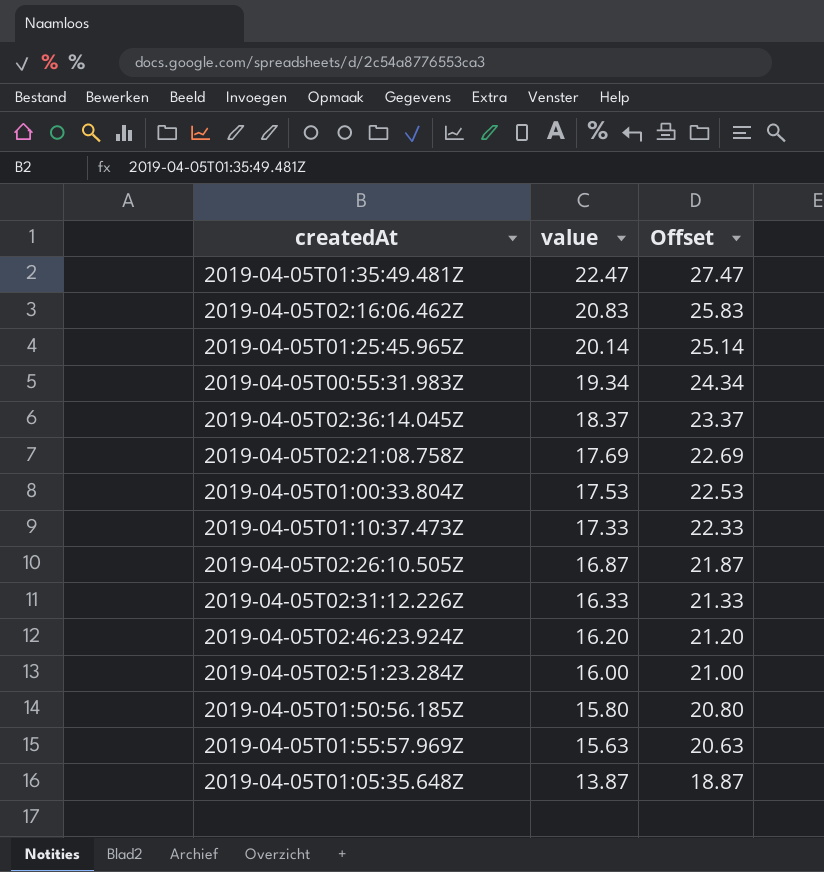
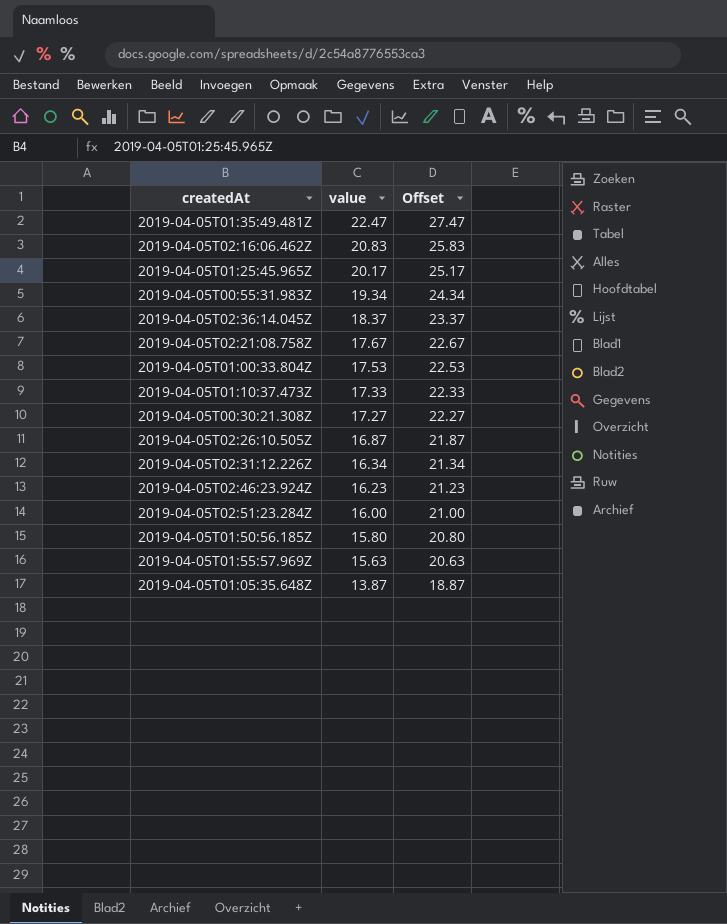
2019-04-05T01:25:45.965Z | value: 20.14 -> 20.17
2019-04-05T01:25:45.965Z | Offset: 25.14 -> 25.17
2019-04-05T02:21:08.758Z | value: 17.69 -> 17.67
2019-04-05T02:21:08.758Z | Offset: 22.69 -> 22.67
row 2019-04-05T00:30:21.308Z: none -> 17.27 | 22.27
2019-04-05T02:31:12.226Z | value: 16.33 -> 16.34
2019-04-05T02:31:12.226Z | Offset: 21.33 -> 21.34
2019-04-05T02:46:23.924Z | value: 16.20 -> 16.23
2019-04-05T02:46:23.924Z | Offset: 21.20 -> 21.23

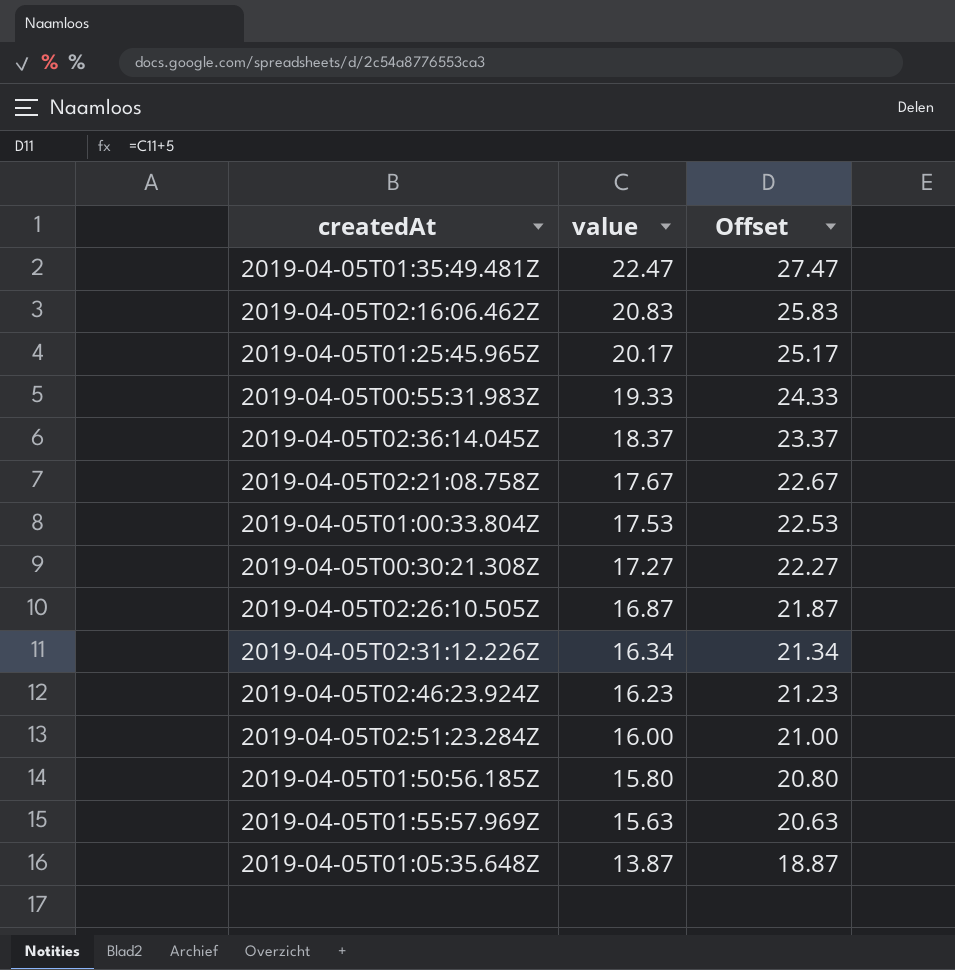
row 2019-04-05T01:10:37.473Z: 17.33 | 22.33 -> none
2019-04-05T00:55:31.983Z | value: 19.34 -> 19.33
2019-04-05T00:55:31.983Z | Offset: 24.34 -> 24.33

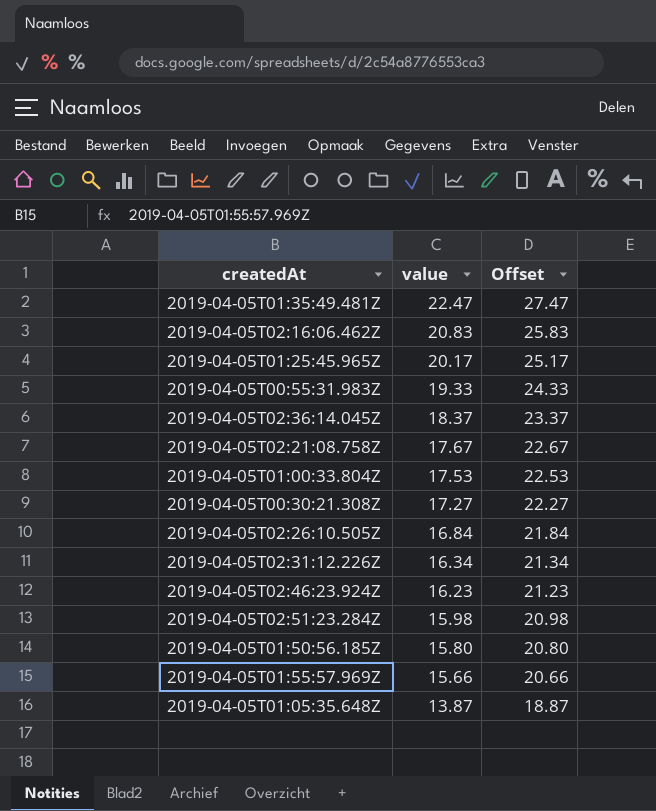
2019-04-05T02:26:10.505Z | value: 16.87 -> 16.84
2019-04-05T02:26:10.505Z | Offset: 21.87 -> 21.84
2019-04-05T02:51:23.284Z | value: 16.00 -> 15.98
2019-04-05T02:51:23.284Z | Offset: 21.00 -> 20.98
2019-04-05T01:55:57.969Z | value: 15.63 -> 15.66
2019-04-05T01:55:57.969Z | Offset: 20.63 -> 20.66

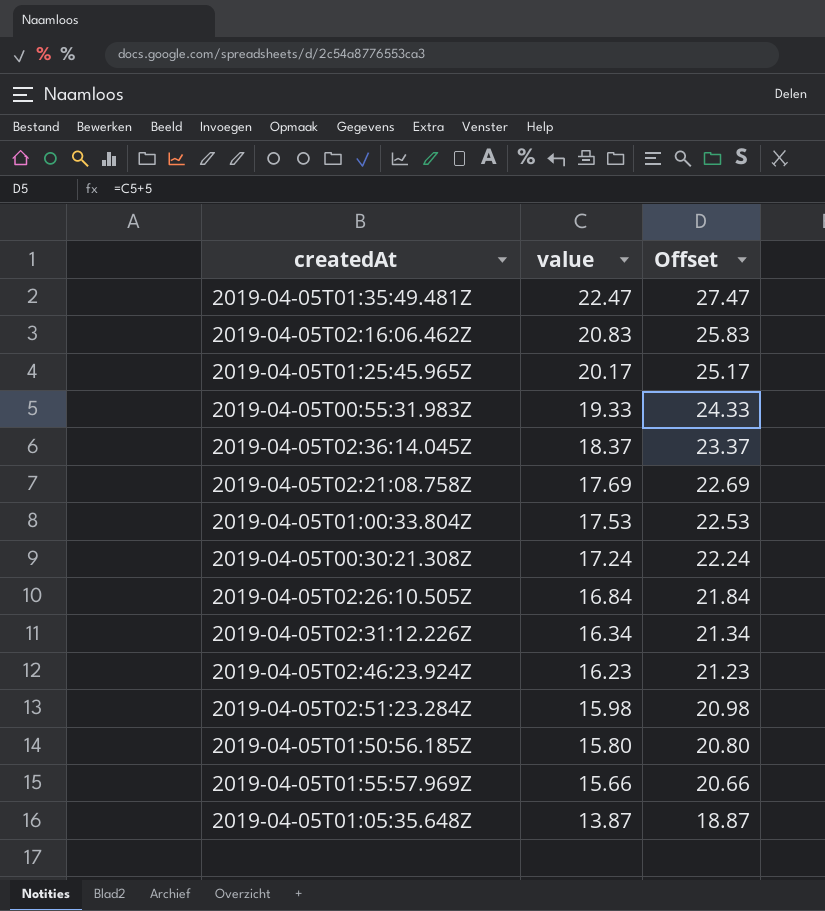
2019-04-05T02:21:08.758Z | value: 17.67 -> 17.69
2019-04-05T02:21:08.758Z | Offset: 22.67 -> 22.69
2019-04-05T00:30:21.308Z | value: 17.27 -> 17.24
2019-04-05T00:30:21.308Z | Offset: 22.27 -> 22.24

